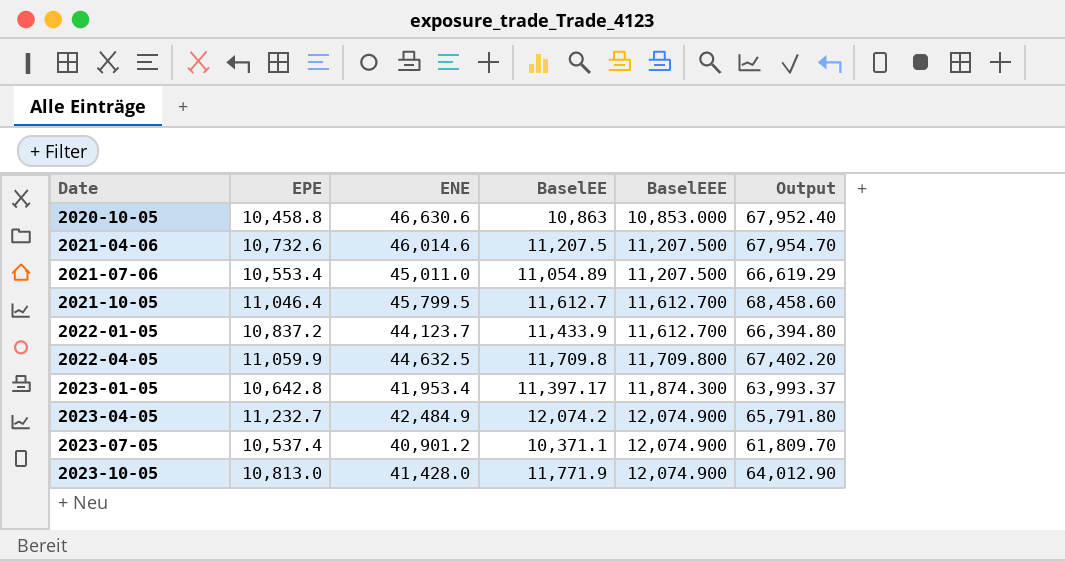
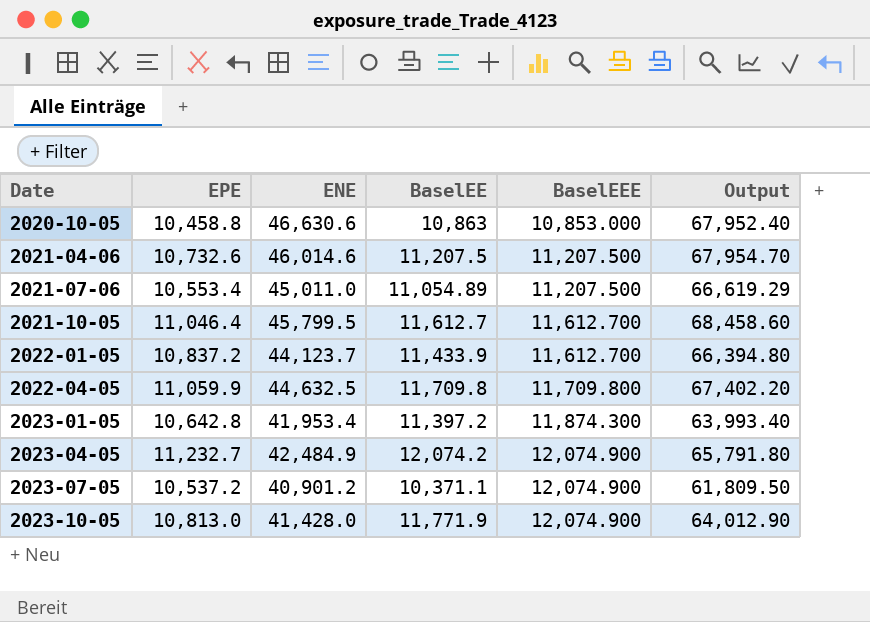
2023-01-05 | BaselEE: 11,397.17 -> 11,397.2
2023-01-05 | Output: 63,993.37 -> 63,993.40
2023-07-05 | EPE: 10,537.4 -> 10,537.2
2023-07-05 | Output: 61,809.70 -> 61,809.50

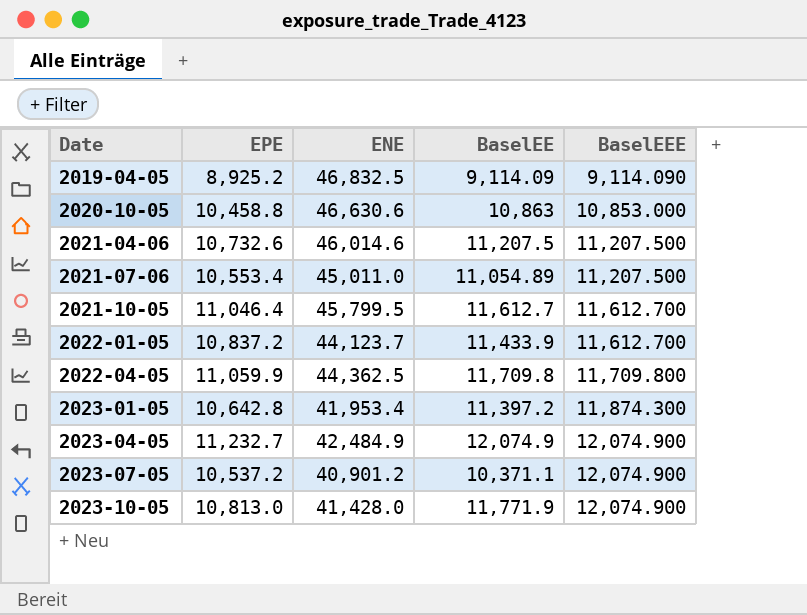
column Output | formula: [EPE] + [ENE] + [BaselEE] -> none
row 2019-04-05: none -> 8,925.2 | 46,832.5 | 9,114.09 | 9,114.090
2022-04-05 | ENE: 44,632.5 -> 44,362.5
2023-04-05 | BaselEE: 12,074.2 -> 12,074.9

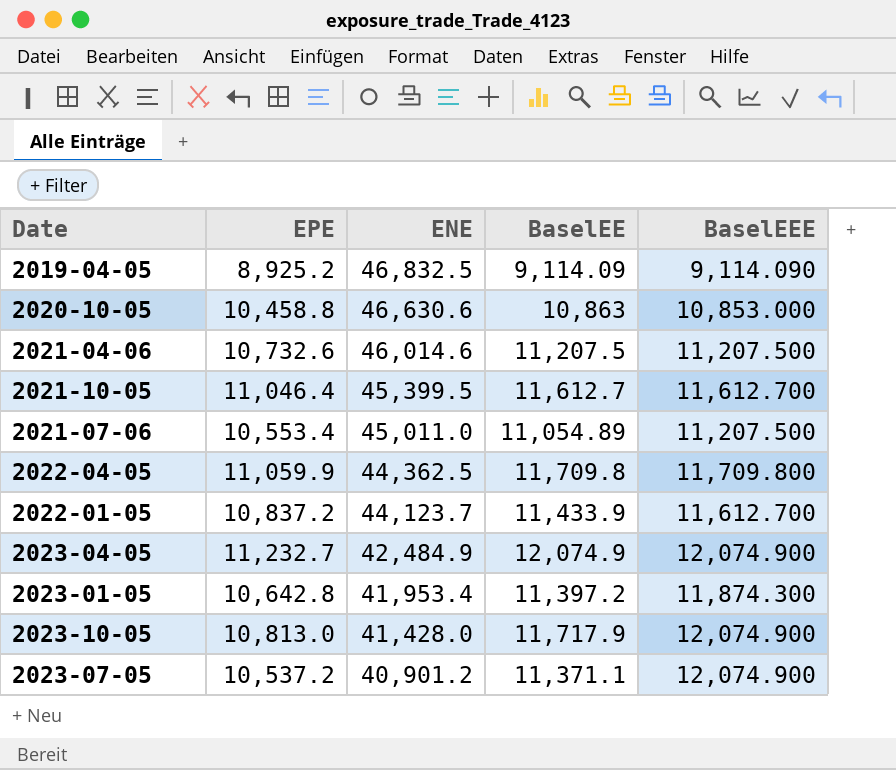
row order: Date ascending -> ENE descending
2021-10-05 | ENE: 45,799.5 -> 45,399.5
2023-10-05 | BaselEE: 11,771.9 -> 11,717.9
2023-07-05 | BaselEE: 10,371.1 -> 11,371.1

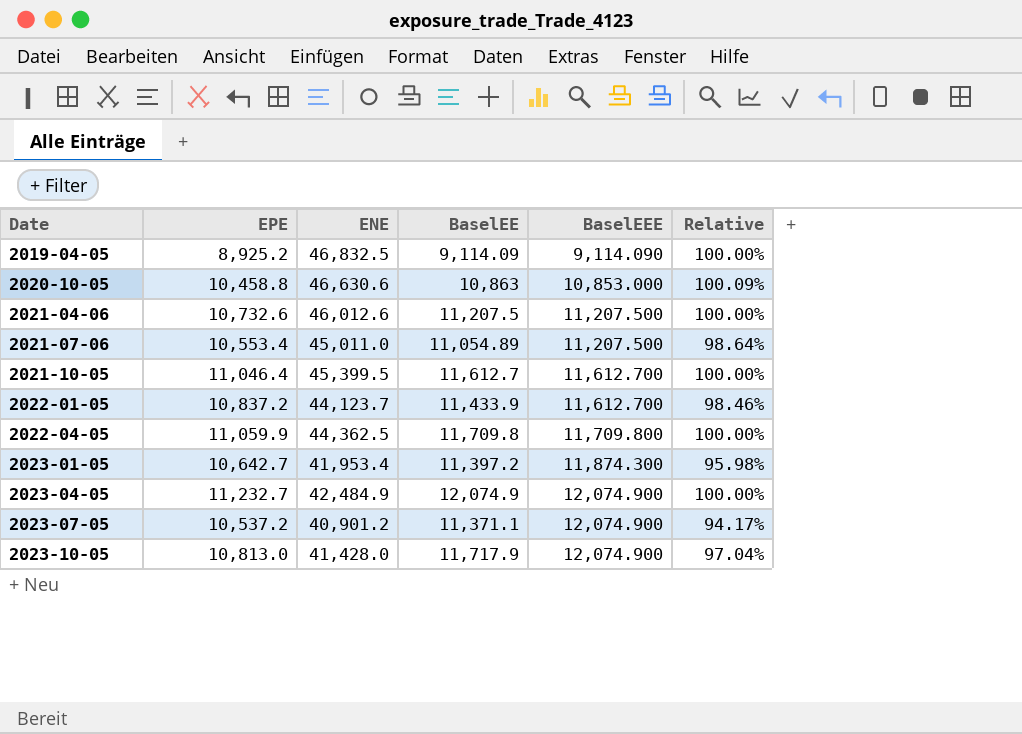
row order: ENE descending -> Date ascending
column Relative | formula: none -> [BaselEE] / [BaselEEE]
2021-04-06 | ENE: 46,014.6 -> 46,012.6
2023-01-05 | EPE: 10,642.8 -> 10,642.7

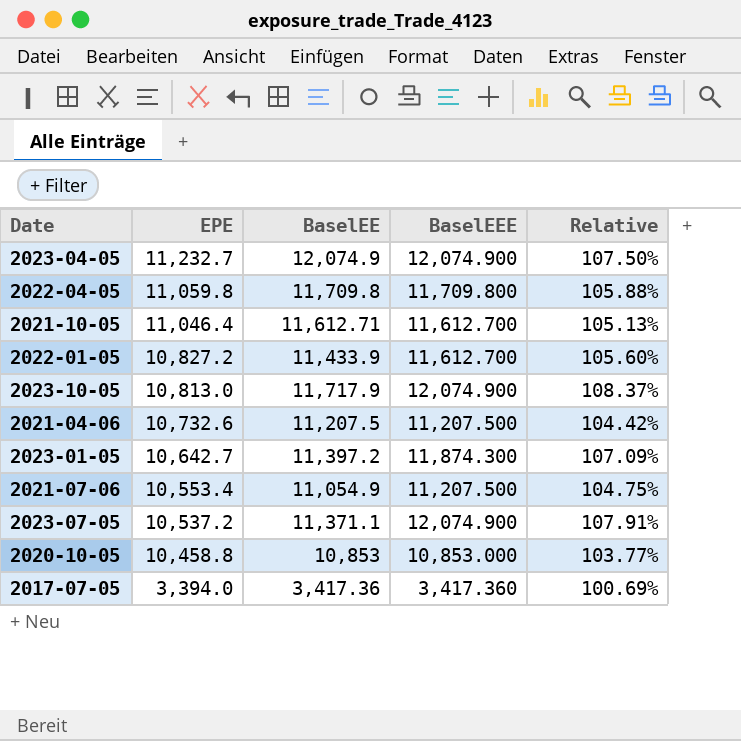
row order: Date ascending -> EPE descending
column ENE | position: 3 -> none
column Relative | formula: [BaselEE] / [BaselEEE] -> [BaselEE] / [EPE]
row 2019-04-05: 8,925.2 | 46,832.5 | 9,114.09 | 9,114.090 | 100.00% -> none
2022-04-05 | EPE: 11,059.9 -> 11,059.8
2021-10-05 | BaselEE: 11,612.7 -> 11,612.71
2022-01-05 | EPE: 10,837.2 -> 10,827.2
2021-07-06 | BaselEE: 11,054.89 -> 11,054.9
2020-10-05 | BaselEE: 10,863 -> 10,853
row 2017-07-05: none -> 3,394.0 | 3,417.36 | 3,417.360 | 100.69%

